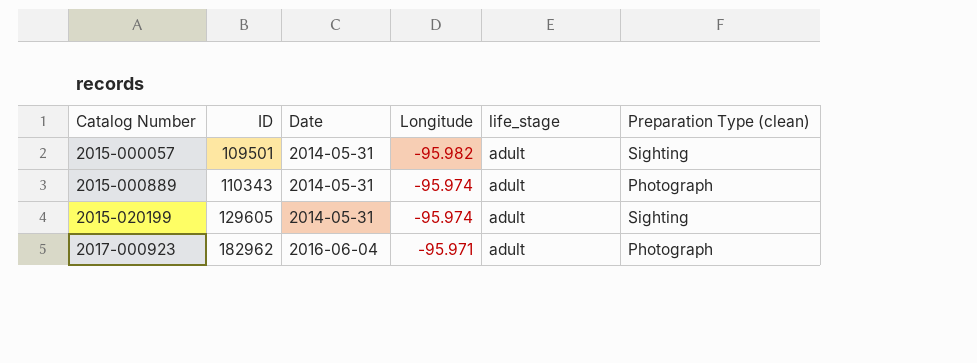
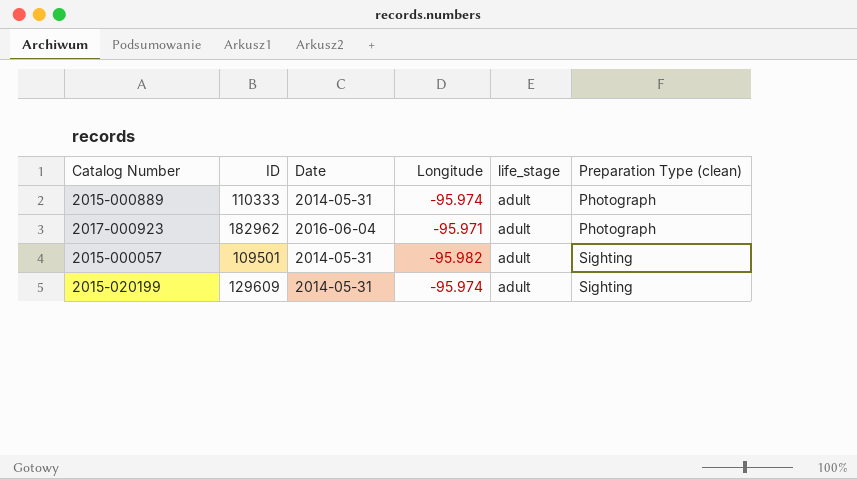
row order: Catalog Number ascending -> Preparation Type (clean) ascending
2015-000889 | ID: 110343 -> 110333
2015-020199 | ID: 129605 -> 129609

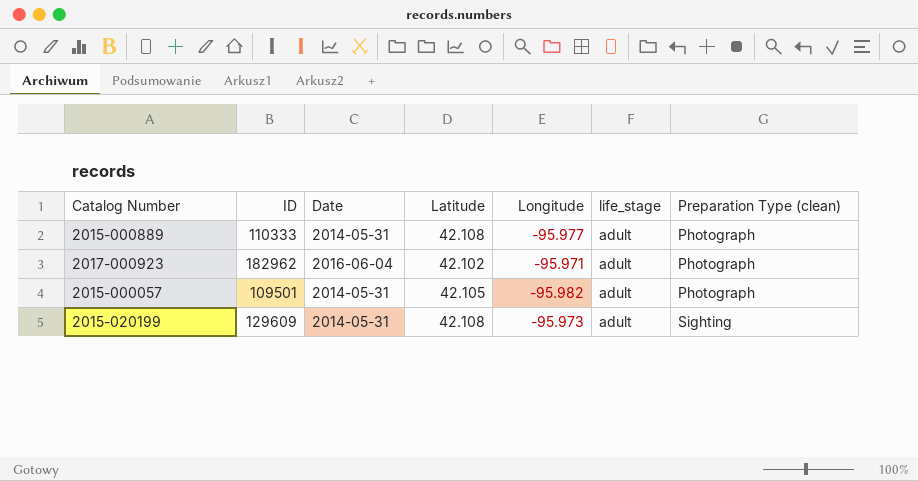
column Latitude | position: none -> 4
2015-000889 | Longitude: -95.974 -> -95.977
2015-000057 | Preparation Type (clean): Sighting -> Photograph
2015-020199 | Longitude: -95.974 -> -95.973

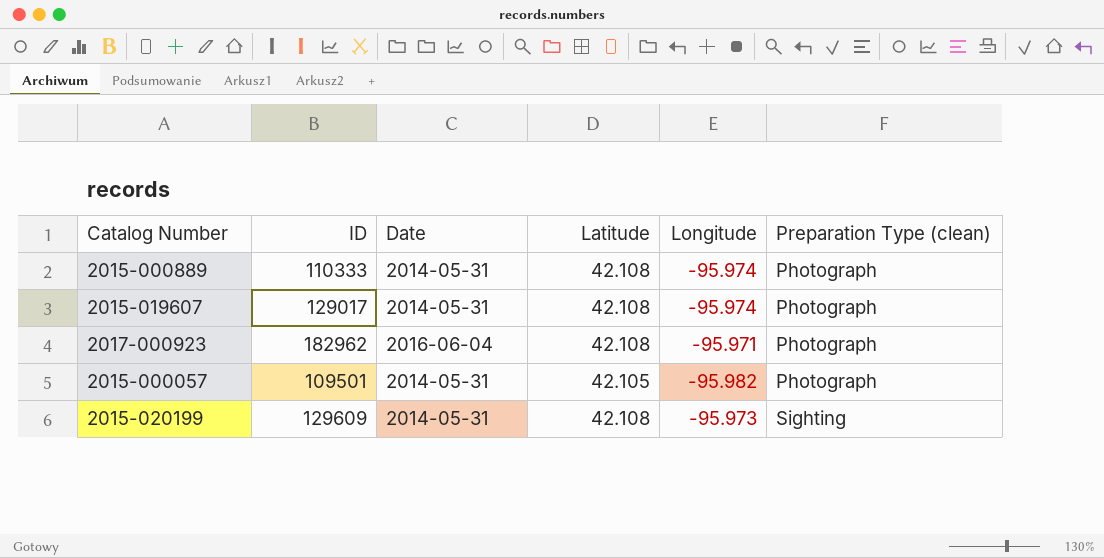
column life_stage | position: 6 -> none
2015-000889 | Longitude: -95.977 -> -95.974
row 2015-019607: none -> 129017 | 2014-05-31 | 42.108 | -95.974 | Photograph
2017-000923 | Latitude: 42.102 -> 42.108

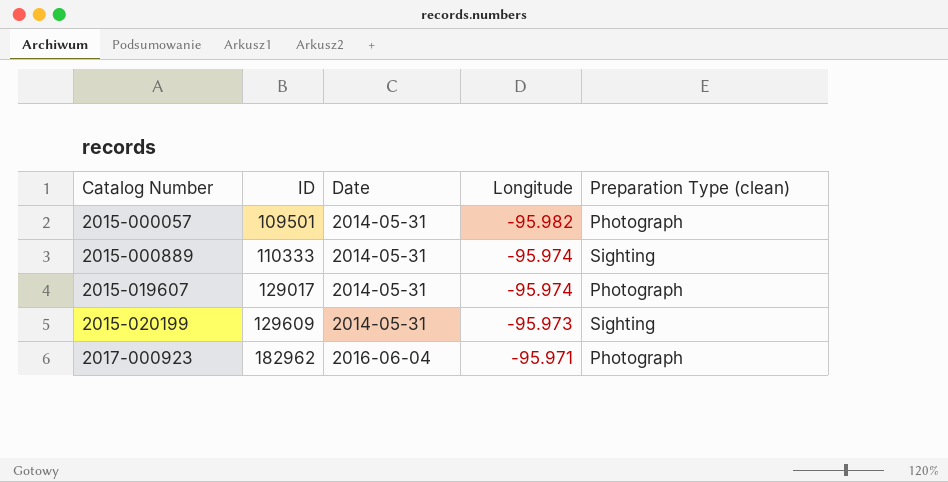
row order: Preparation Type (clean) ascending -> Catalog Number ascending
column Latitude | position: 4 -> none
2015-000889 | Preparation Type (clean): Photograph -> Sighting

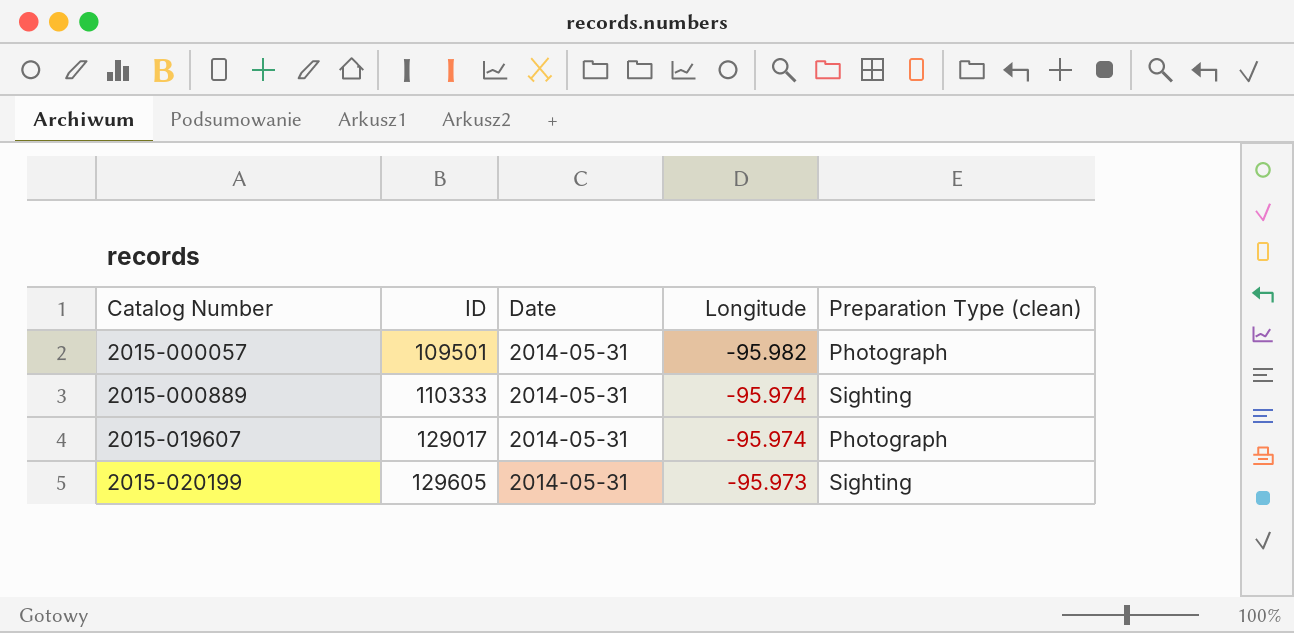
row 2017-000923: 182962 | 2016-06-04 | -95.971 | Photograph -> none
2015-020199 | ID: 129609 -> 129605

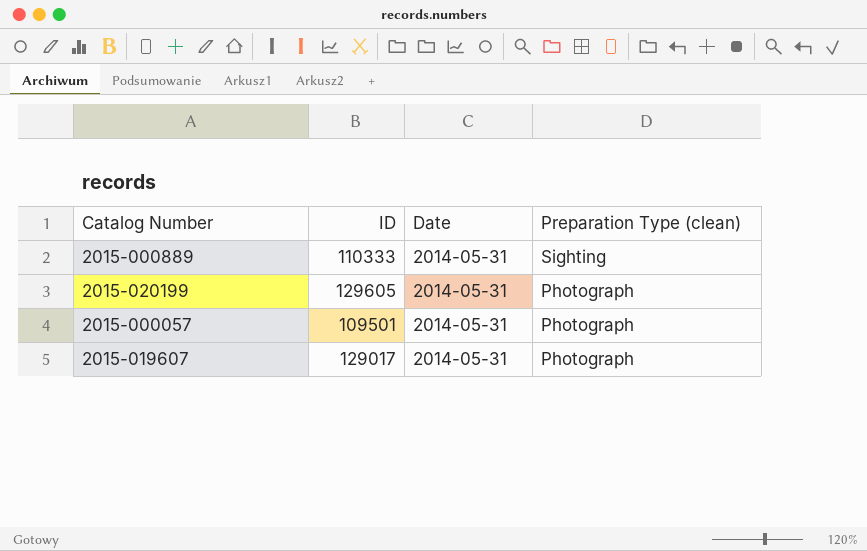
row order: Catalog Number ascending -> Preparation Type (clean) descending
column Longitude | position: 4 -> none
2015-020199 | Preparation Type (clean): Sighting -> Photograph

